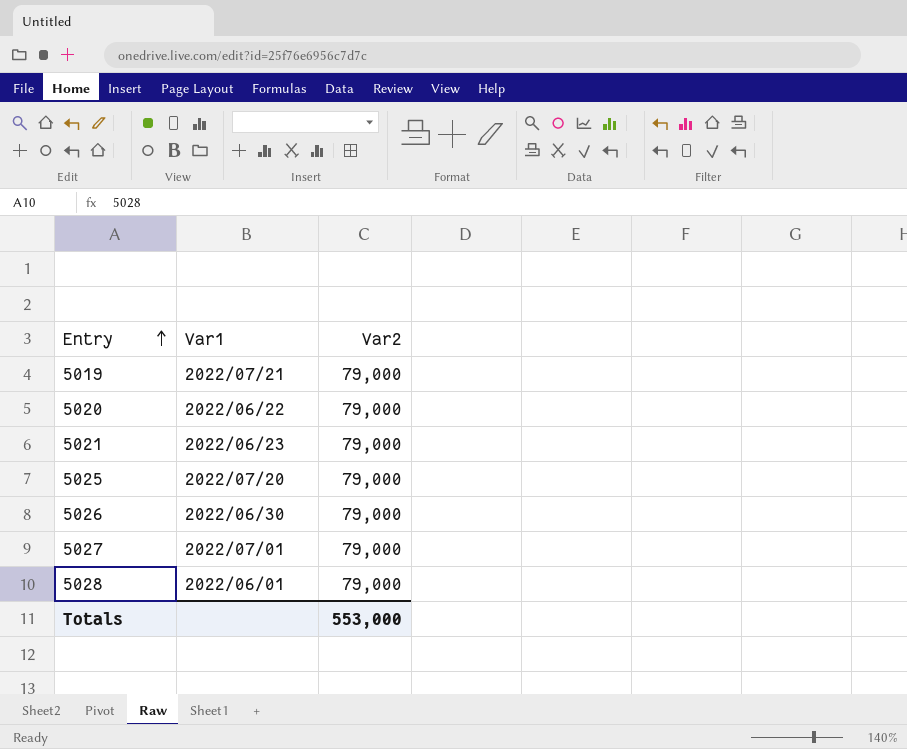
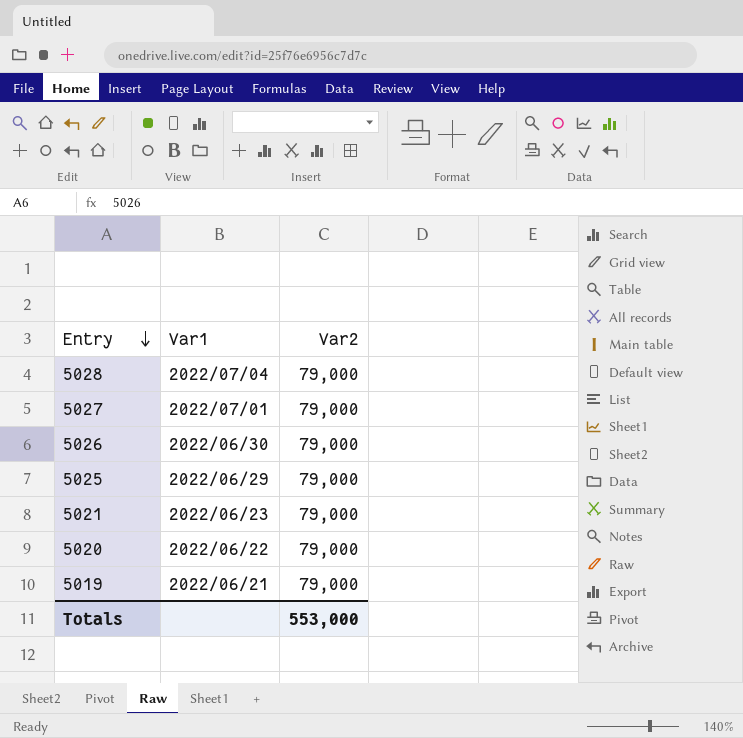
row order: Entry ascending -> Entry descending
5028 | Var1: 2022/06/01 -> 2022/07/04
5025 | Var1: 2022/07/20 -> 2022/06/29
5019 | Var1: 2022/07/21 -> 2022/06/21

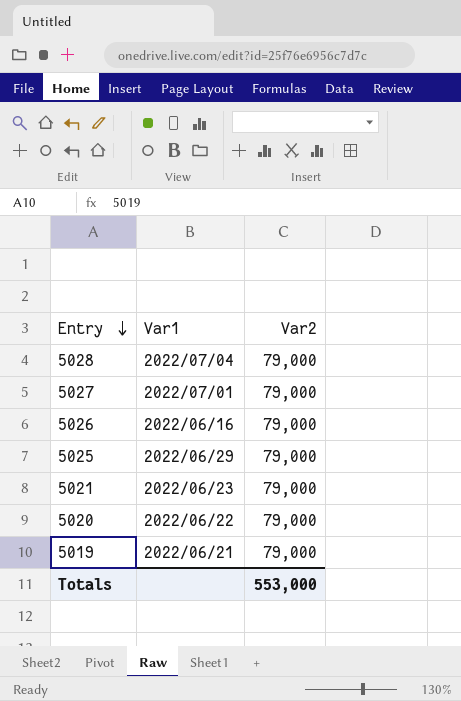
5026 | Var1: 2022/06/30 -> 2022/06/16

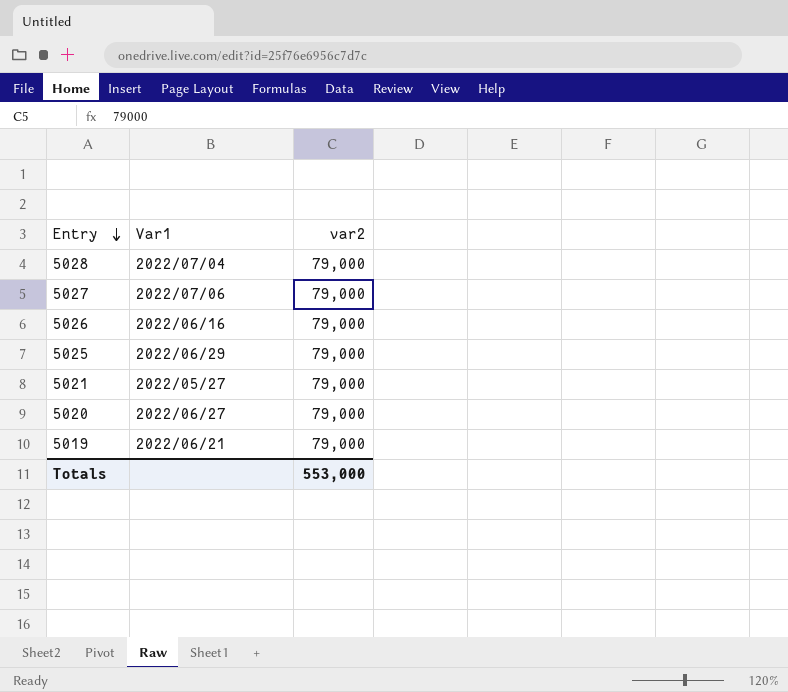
column name: Var2 -> var2
5027 | Var1: 2022/07/01 -> 2022/07/06
5021 | Var1: 2022/06/23 -> 2022/05/27
5020 | Var1: 2022/06/22 -> 2022/06/27

